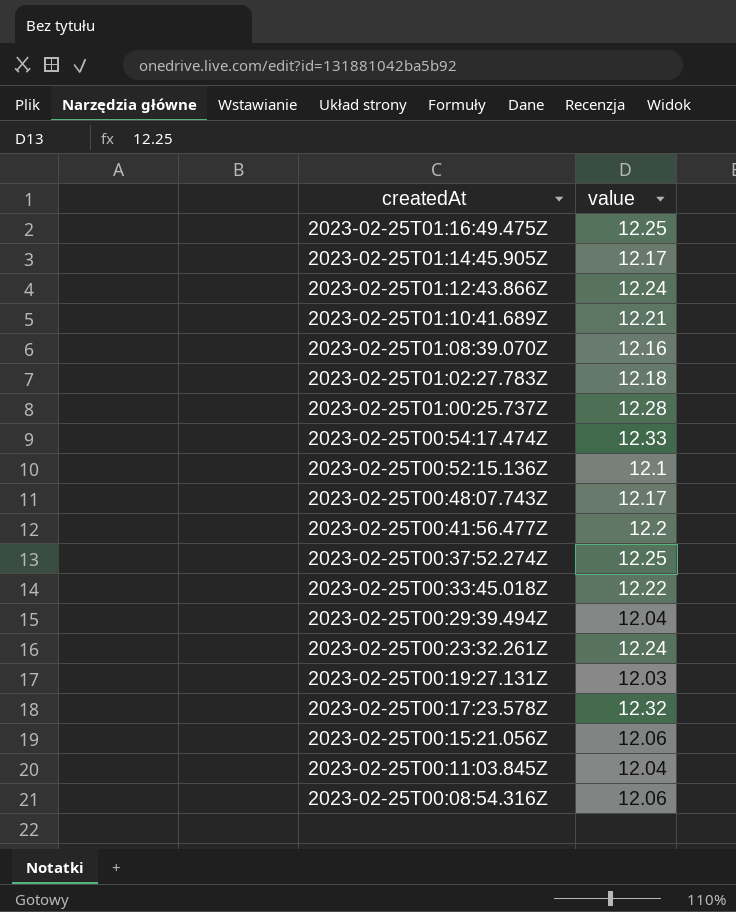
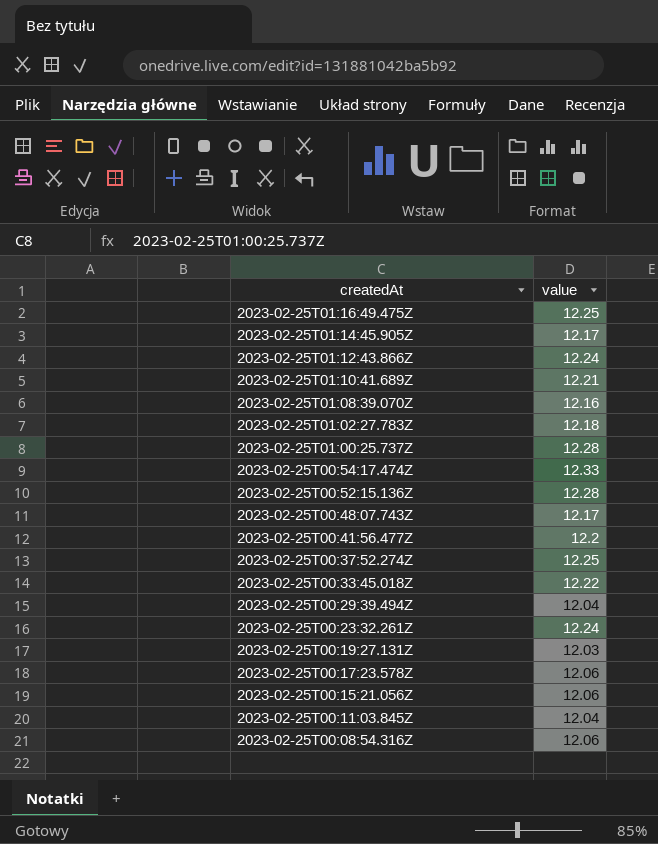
2023-02-25T00:52:15.136Z | value: 12.1 -> 12.28
2023-02-25T00:17:23.578Z | value: 12.32 -> 12.06

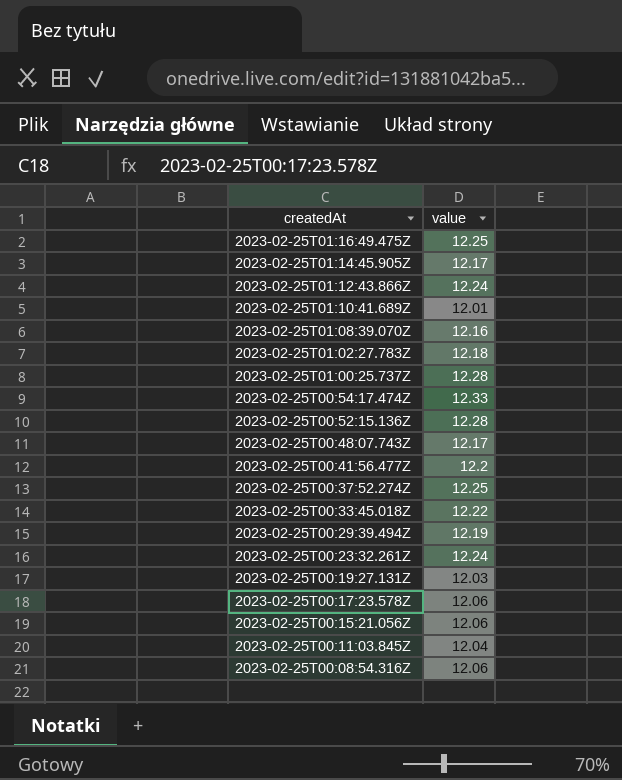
2023-02-25T01:10:41.689Z | value: 12.21 -> 12.01
2023-02-25T00:29:39.494Z | value: 12.04 -> 12.19

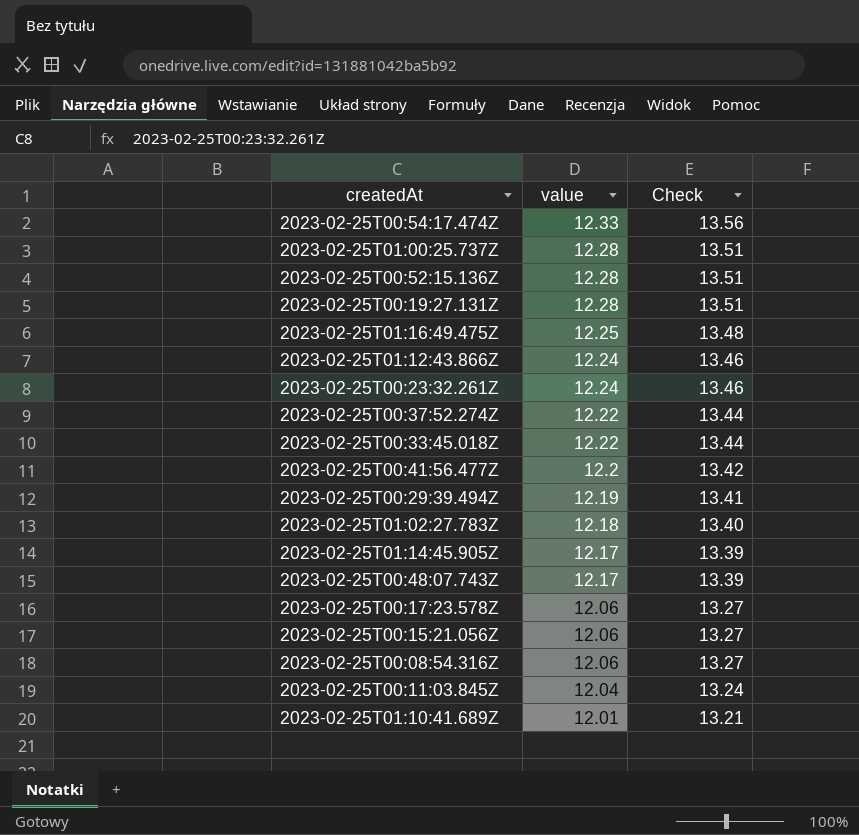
row order: createdAt descending -> value descending
column Check | formula: none -> [value] * 1.1
row 2023-02-25T01:08:39.070Z: 12.16 -> none
2023-02-25T00:19:27.131Z | value: 12.03 -> 12.28
2023-02-25T00:37:52.274Z | value: 12.25 -> 12.22

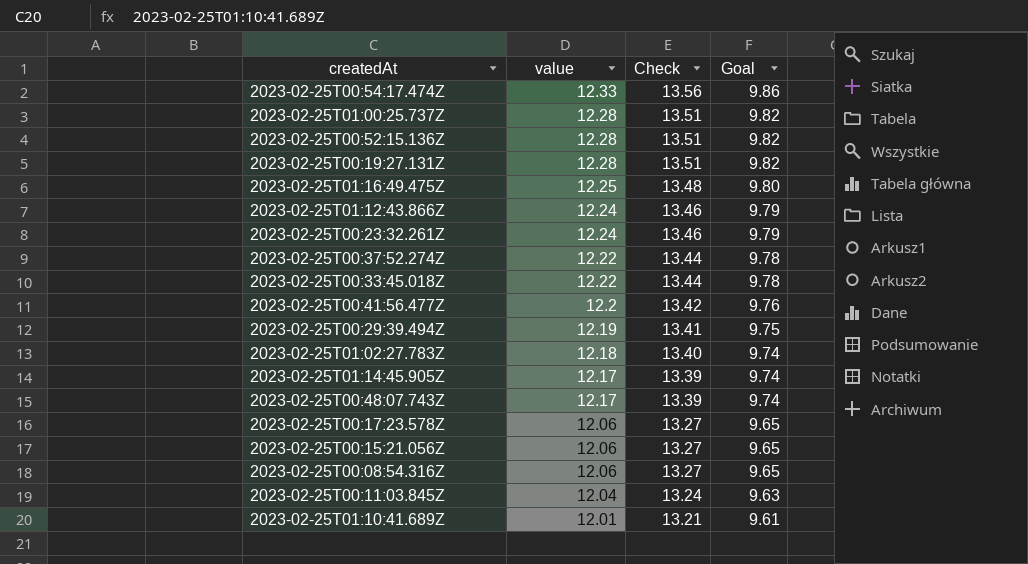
column Goal | formula: none -> [value] * 0.8

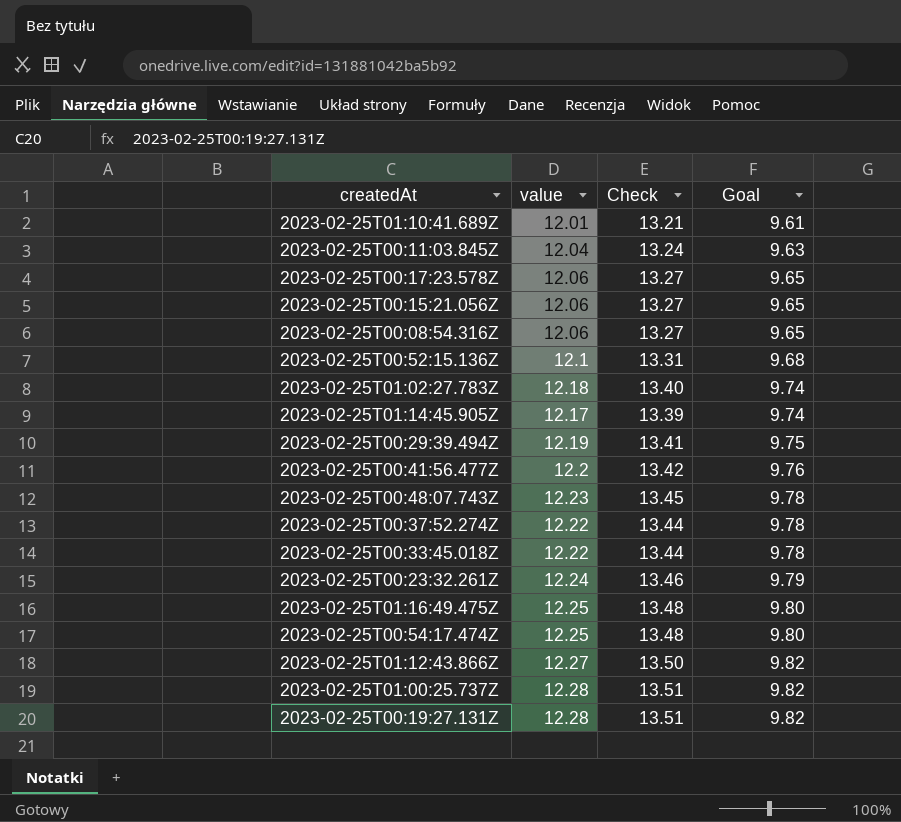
row order: value descending -> Goal ascending
2023-02-25T00:52:15.136Z | value: 12.28 -> 12.1
2023-02-25T00:52:15.136Z | Check: 13.51 -> 13.31
2023-02-25T00:52:15.136Z | Goal: 9.82 -> 9.68
2023-02-25T00:48:07.743Z | value: 12.17 -> 12.23
2023-02-25T00:48:07.743Z | Check: 13.39 -> 13.45
2023-02-25T00:48:07.743Z | Goal: 9.74 -> 9.78
2023-02-25T00:54:17.474Z | value: 12.33 -> 12.25
2023-02-25T00:54:17.474Z | Check: 13.56 -> 13.48
2023-02-25T00:54:17.474Z | Goal: 9.86 -> 9.80
2023-02-25T01:12:43.866Z | value: 12.24 -> 12.27
2023-02-25T01:12:43.866Z | Check: 13.46 -> 13.50
2023-02-25T01:12:43.866Z | Goal: 9.79 -> 9.82

